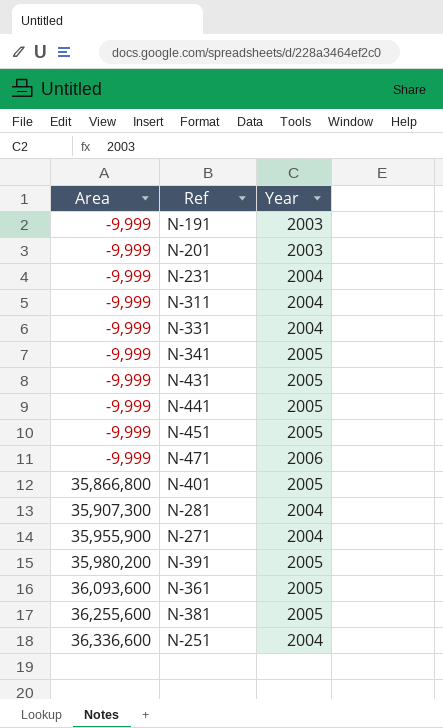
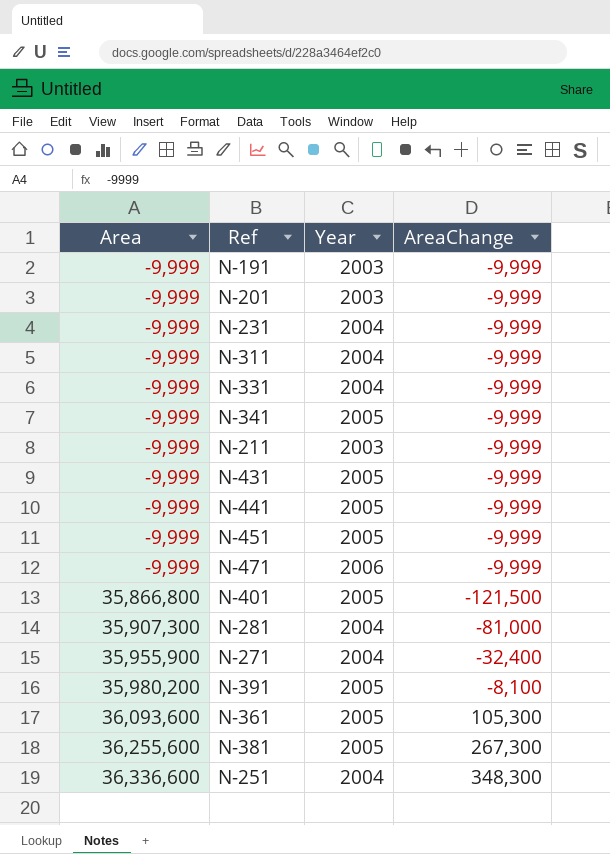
column AreaChange | position: none -> 4
row N-211: none -> -9,999 | 2003 | -9,999

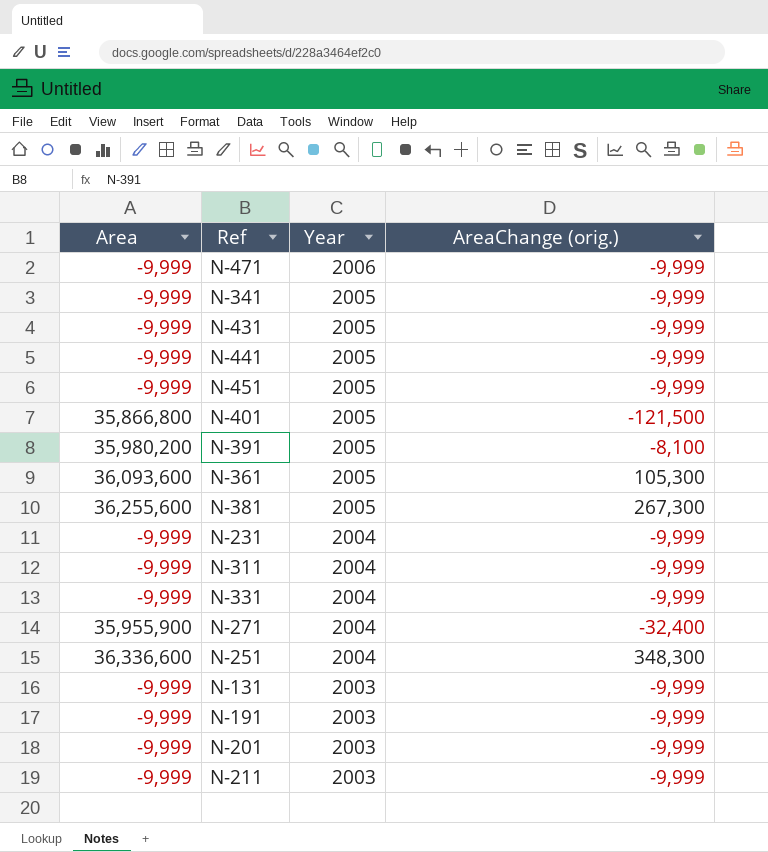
row order: Area ascending -> Year descending
column name: AreaChange -> AreaChange (orig.)
row N-281: 35,907,300 | 2004 | -81,000 -> none
row N-131: none -> -9,999 | 2003 | -9,999

